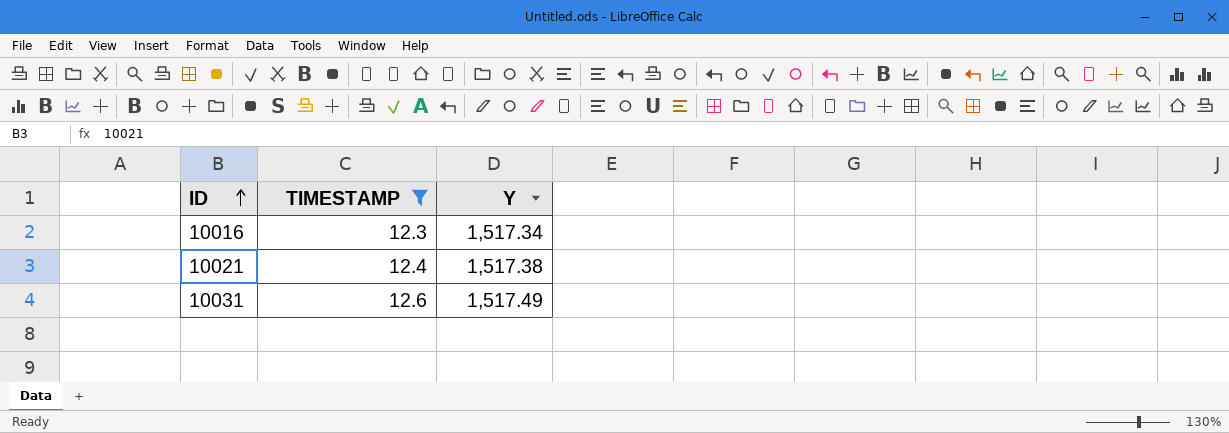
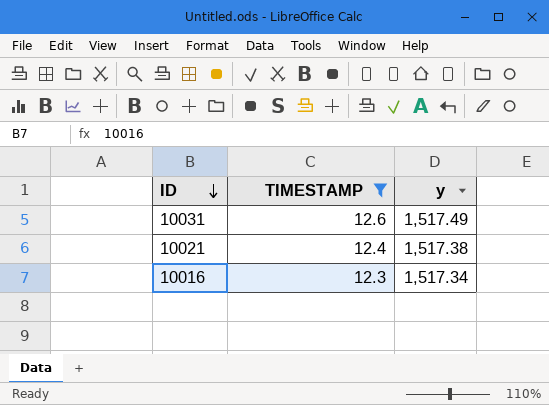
row order: ID ascending -> ID descending
column name: Y -> y

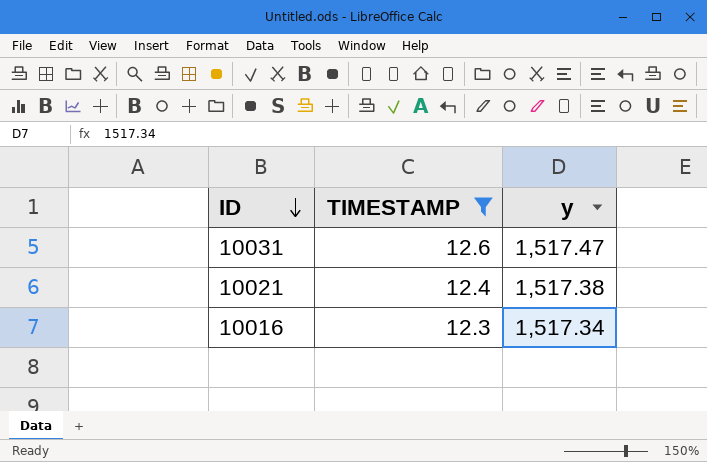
10031 | y: 1,517.49 -> 1,517.47

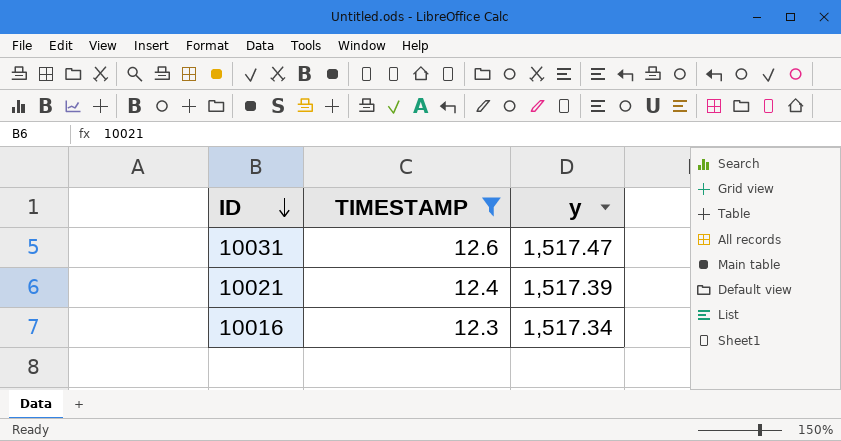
10021 | y: 1,517.38 -> 1,517.39

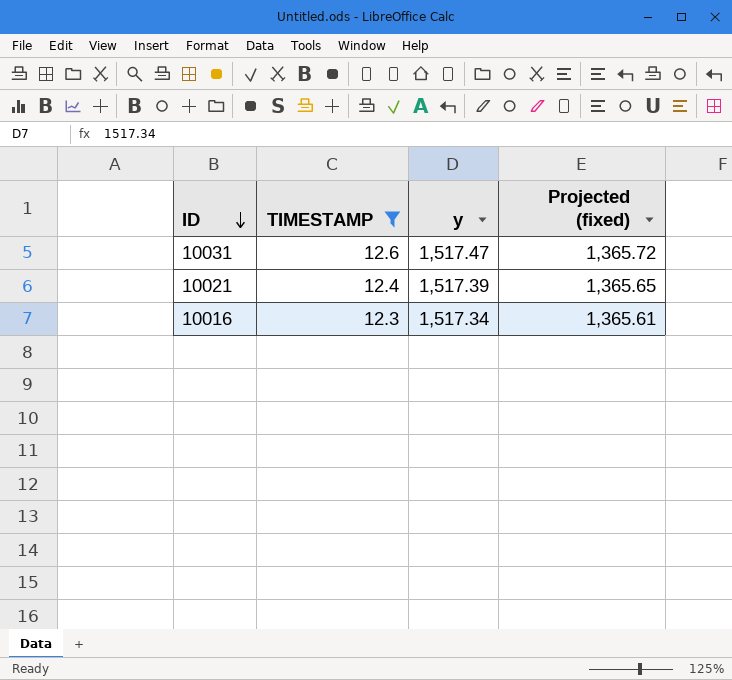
column Projected (fixed) | formula: none -> [y] * 0.9

